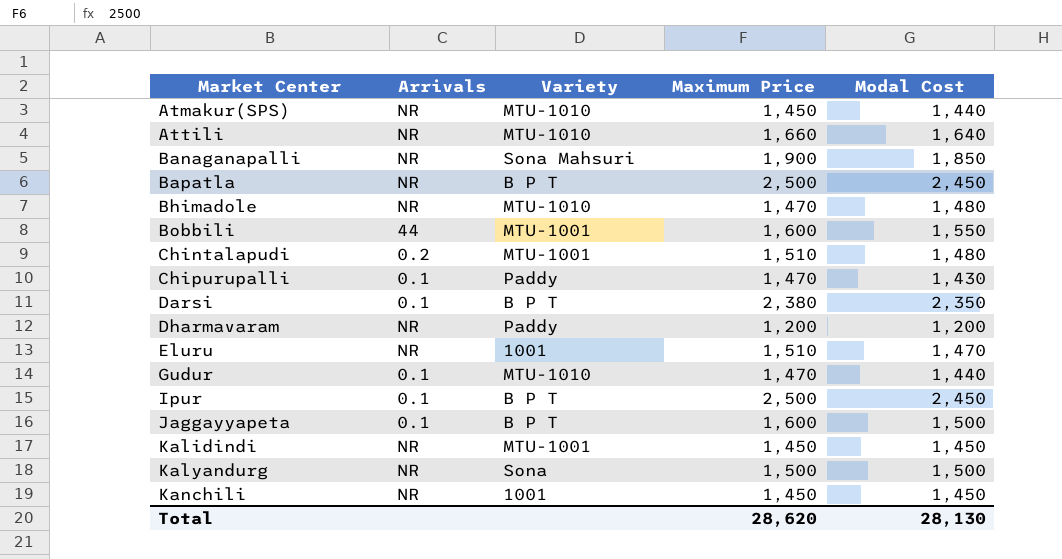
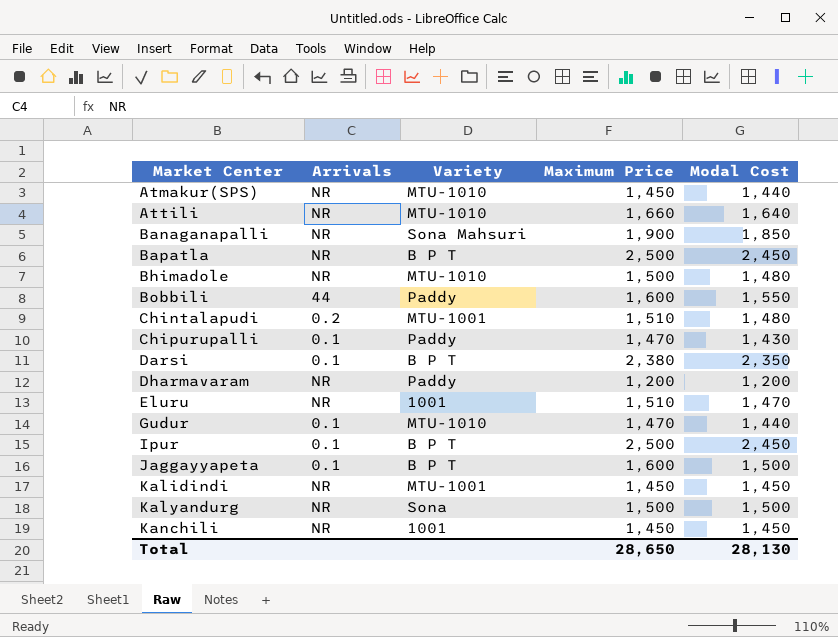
Bhimadole | Maximum Price: 1,470 -> 1,500
Bobbili | Variety: MTU-1001 -> Paddy
Total | Maximum Price: 28,620 -> 28,650

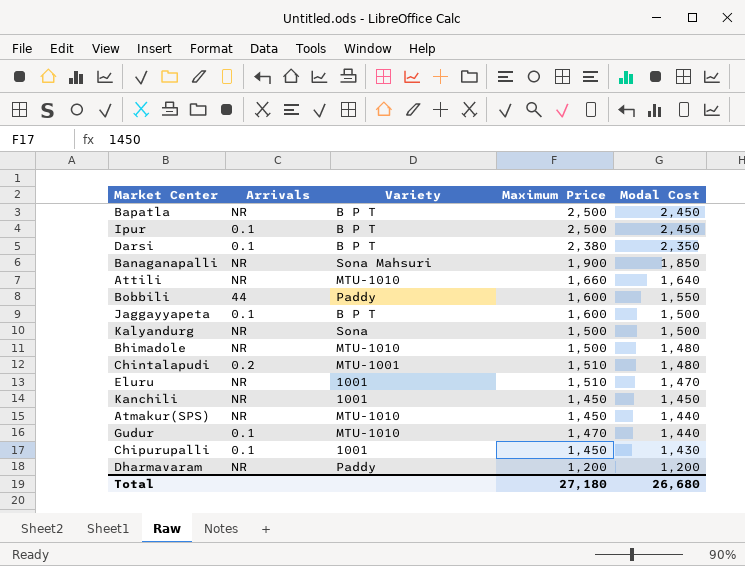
row order: Market Center ascending -> Modal Cost descending
row Kalidindi: NR | MTU-1001 | 1,450 | 1,450 -> none
Chipurupalli | Variety: Paddy -> 1001
Chipurupalli | Maximum Price: 1,470 -> 1,450
Total | Maximum Price: 28,650 -> 27,180
Total | Modal Cost: 28,130 -> 26,680

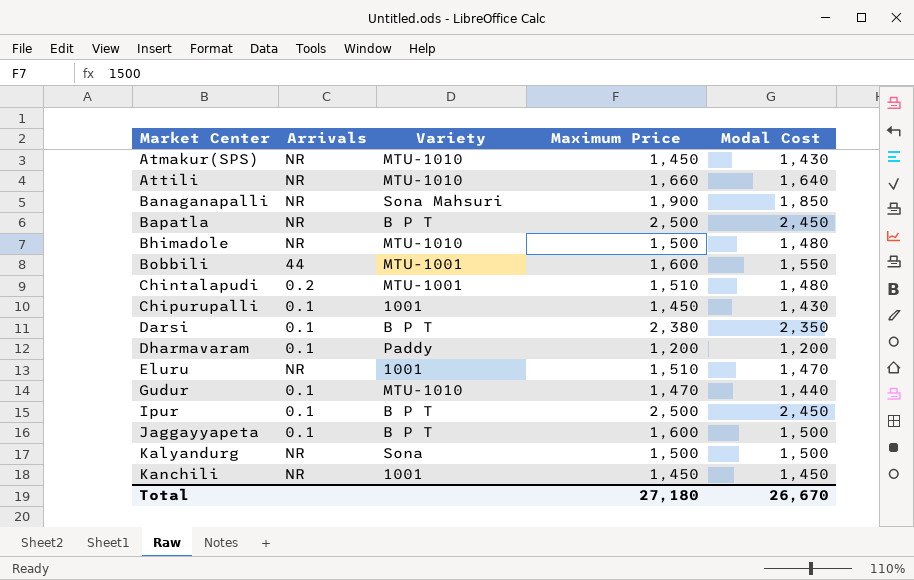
row order: Modal Cost descending -> Market Center ascending
Atmakur(SPS) | Modal Cost: 1,440 -> 1,430
Bobbili | Variety: Paddy -> MTU-1001
Dharmavaram | Arrivals: NR -> 0.1
Total | Modal Cost: 26,680 -> 26,670

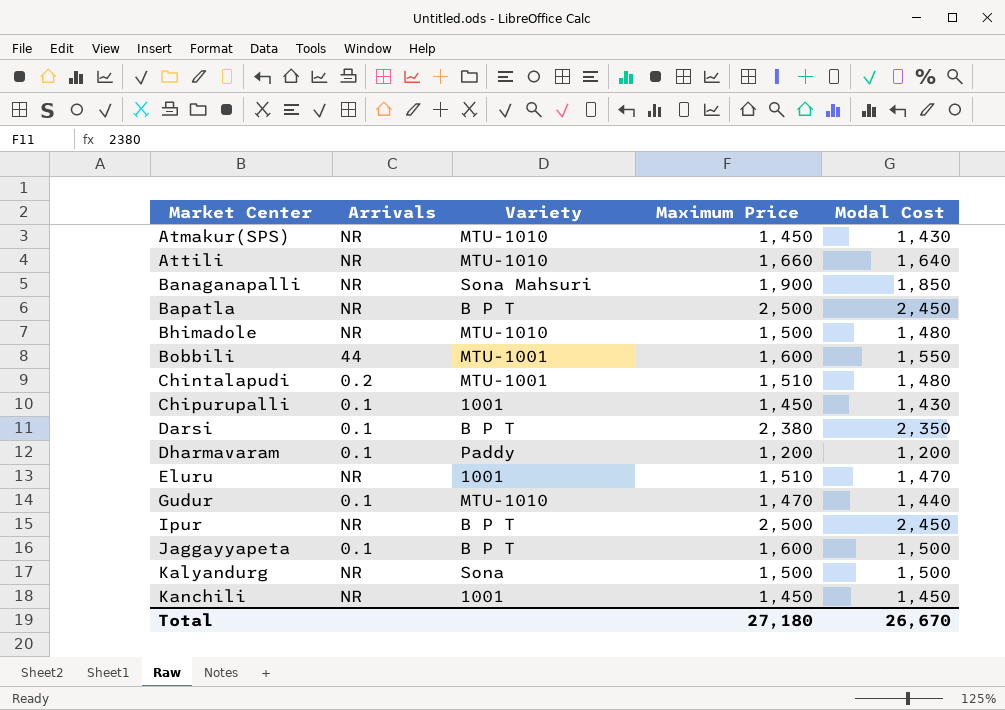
Ipur | Arrivals: 0.1 -> NR

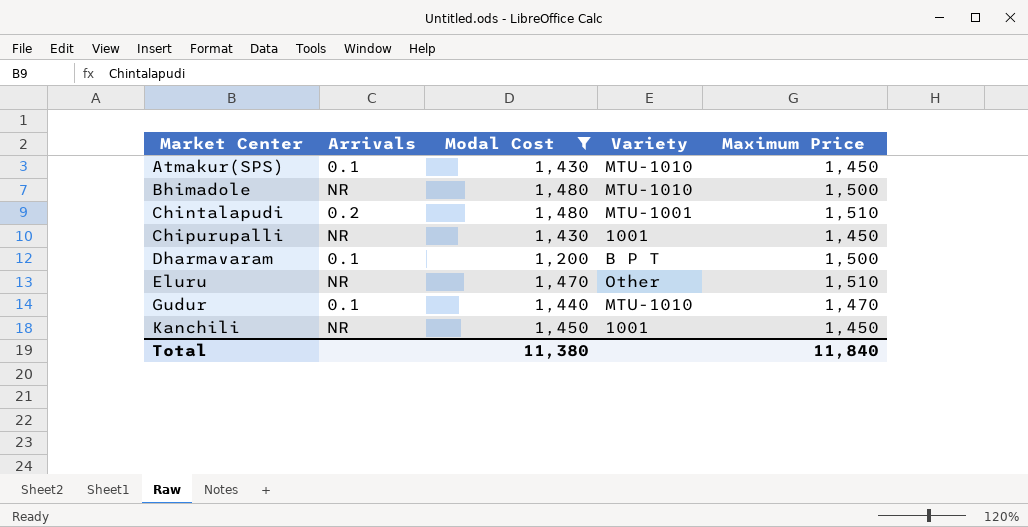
filter: none -> Modal Cost <= 1,480
column Modal Cost | position: 5 -> 3
Atmakur(SPS) | Arrivals: NR -> 0.1
Chipurupalli | Arrivals: 0.1 -> NR
Dharmavaram | Variety: Paddy -> B P T
Dharmavaram | Maximum Price: 1,200 -> 1,500
Eluru | Variety: 1001 -> Other
Total | Modal Cost: 26,670 -> 11,380
Total | Maximum Price: 27,180 -> 11,840

